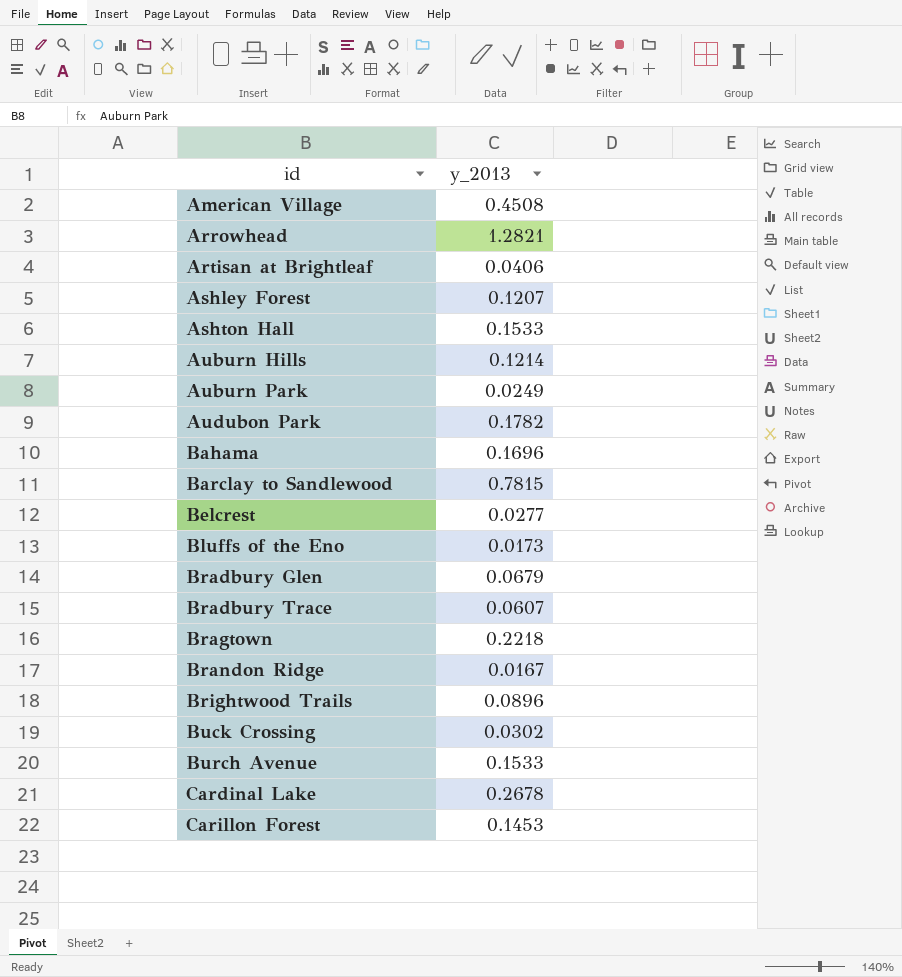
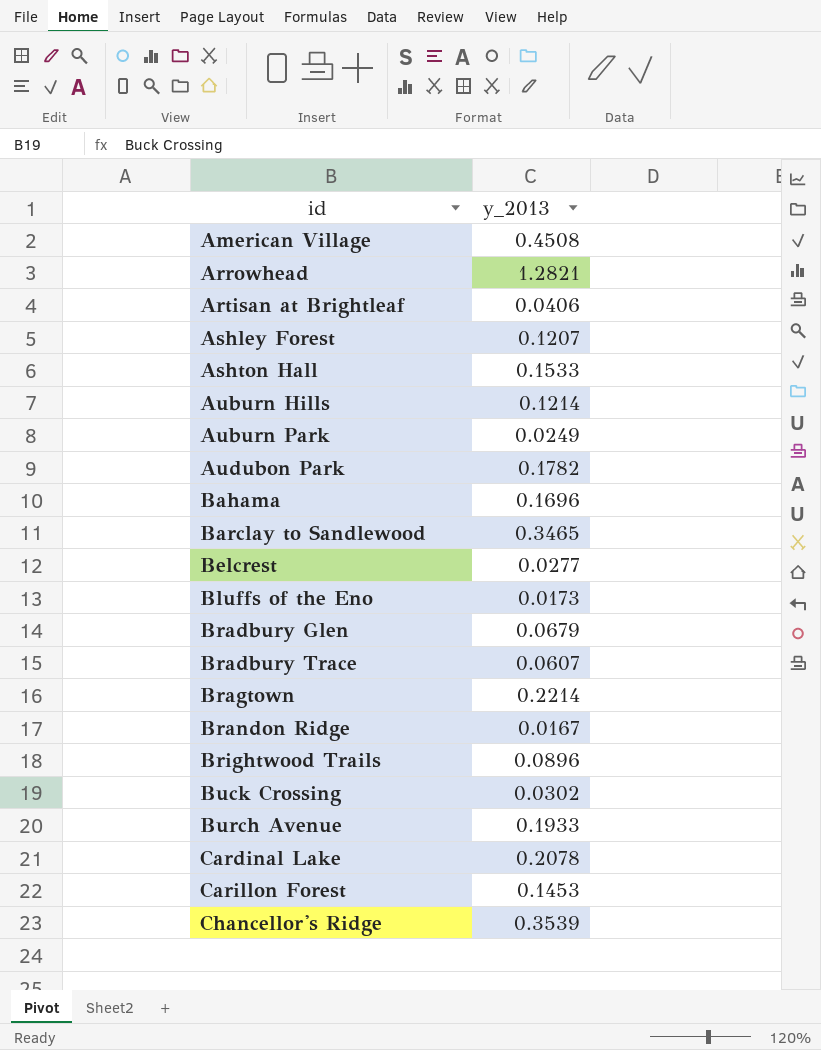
Barclay to Sandlewood | y_2013: 0.7815 -> 0.3465
Bragtown | y_2013: 0.2218 -> 0.2214
Burch Avenue | y_2013: 0.1533 -> 0.1933
Cardinal Lake | y_2013: 0.2678 -> 0.2078
row Chancellor's Ridge: none -> 0.3539

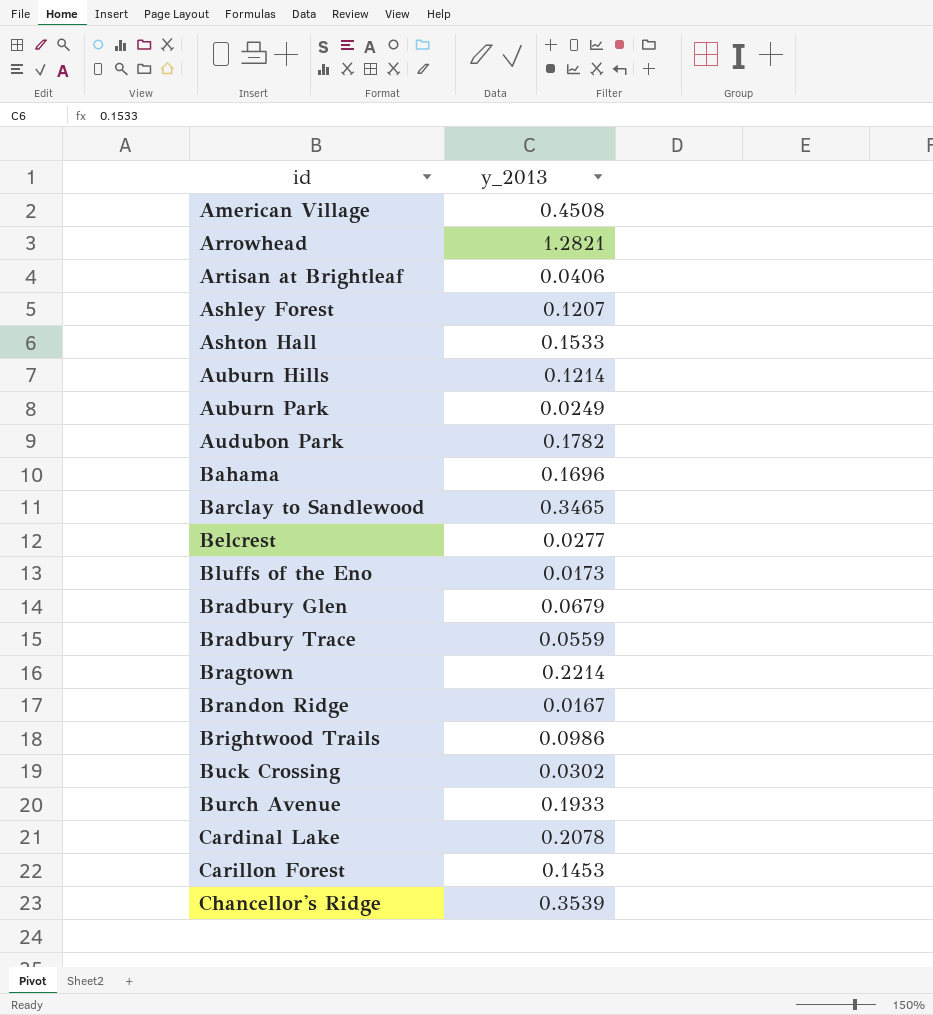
Bradbury Trace | y_2013: 0.0607 -> 0.0559
Brightwood Trails | y_2013: 0.0896 -> 0.0986

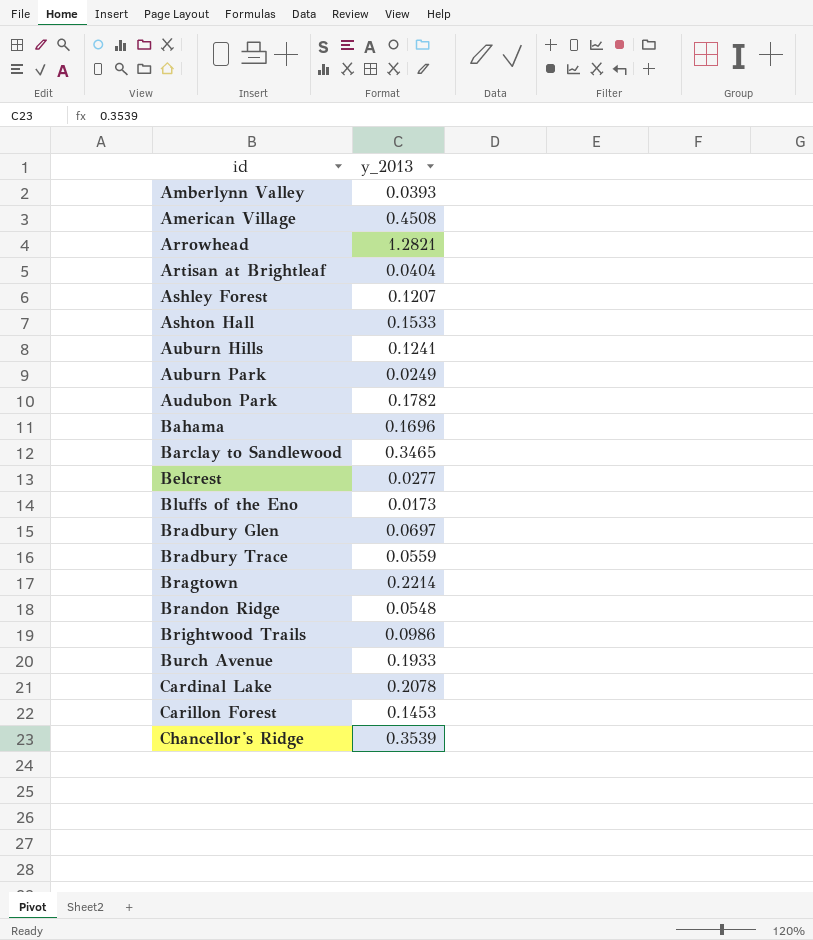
row Buck Crossing: 0.0302 -> none
row Amberlynn Valley: none -> 0.0393
Artisan at Brightleaf | y_2013: 0.0406 -> 0.0404
Auburn Hills | y_2013: 0.1214 -> 0.1241
Bradbury Glen | y_2013: 0.0679 -> 0.0697
Brandon Ridge | y_2013: 0.0167 -> 0.0548

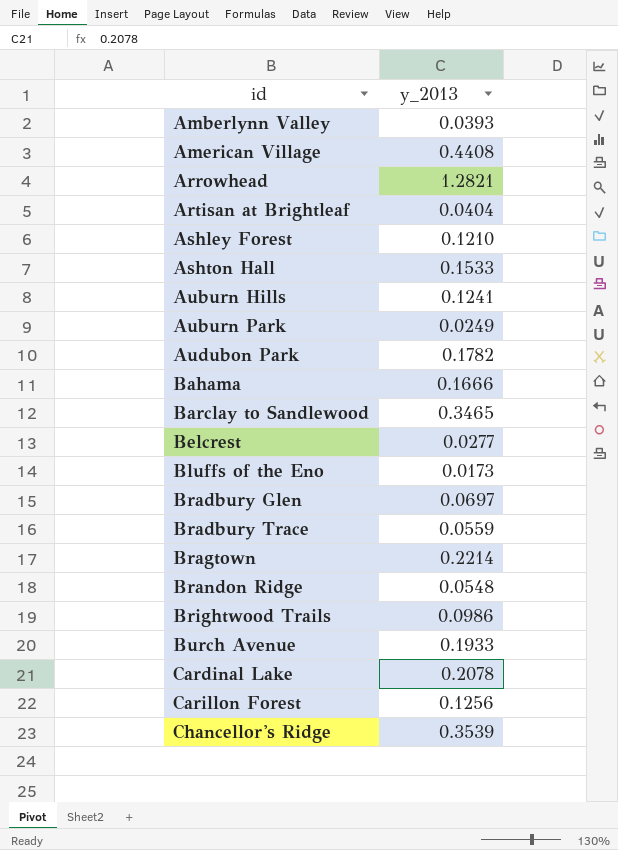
American Village | y_2013: 0.4508 -> 0.4408
Ashley Forest | y_2013: 0.1207 -> 0.1210
Bahama | y_2013: 0.1696 -> 0.1666
Carillon Forest | y_2013: 0.1453 -> 0.1256

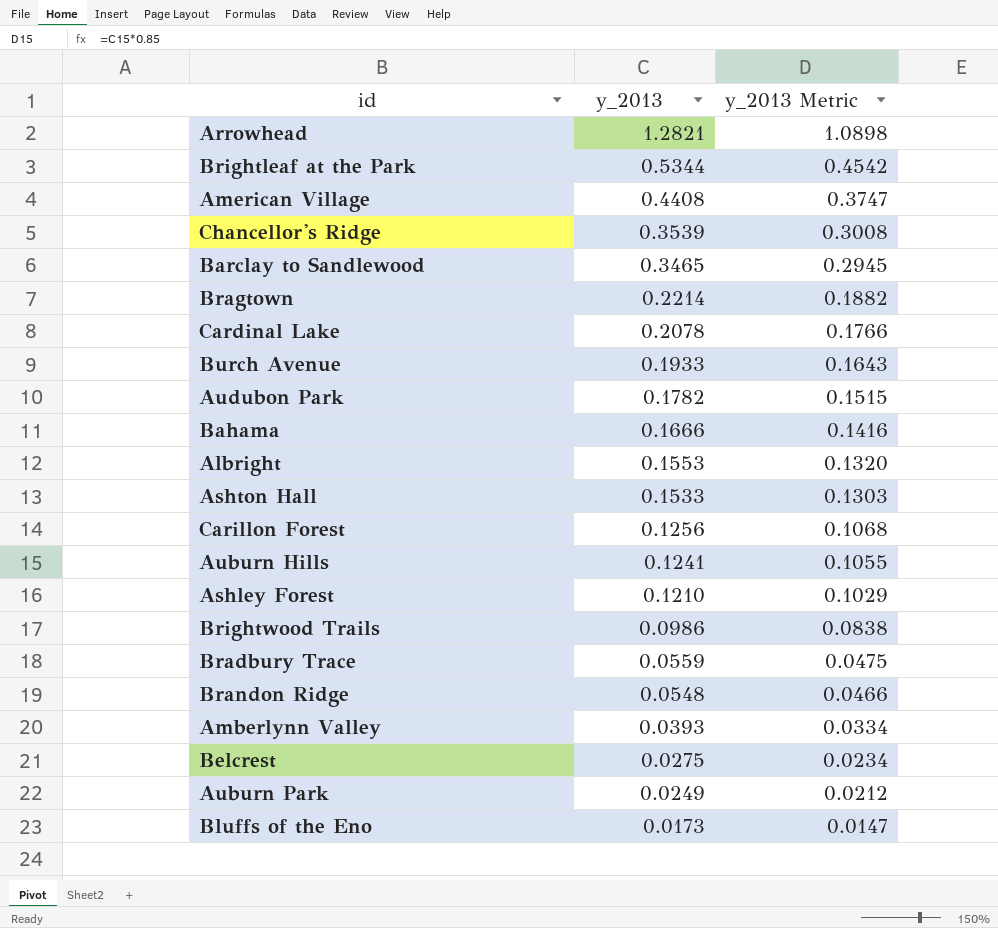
row order: id ascending -> y_2013 descending
column y_2013 Metric | formula: none -> [y_2013] * 0.85
row Artisan at Brightleaf: 0.0404 -> none
row Bradbury Glen: 0.0697 -> none
row Brightleaf at the Park: none -> 0.5344 | 0.4542
row Albright: none -> 0.1553 | 0.1320
Belcrest | y_2013: 0.0277 -> 0.0275

